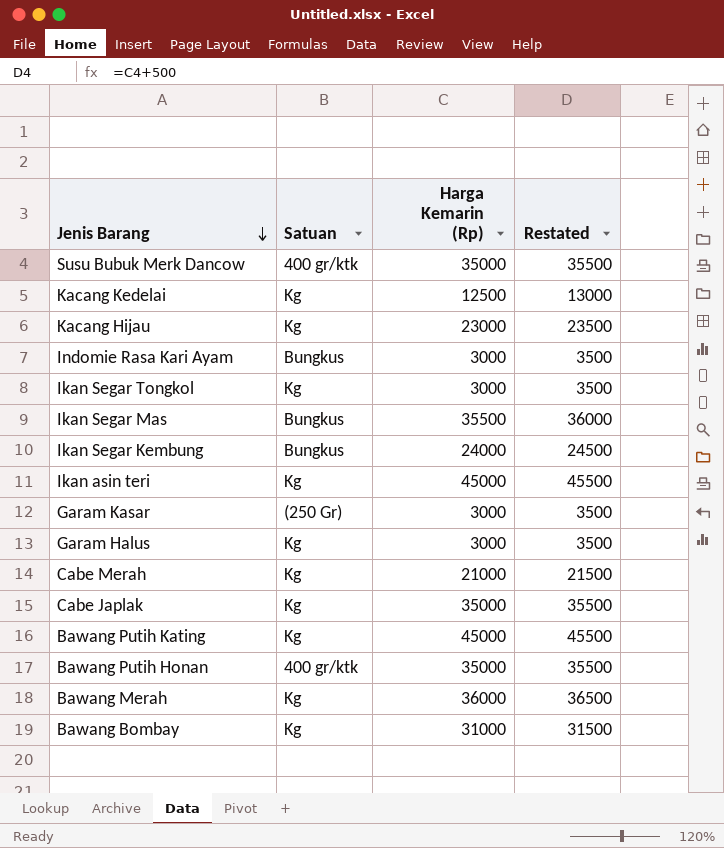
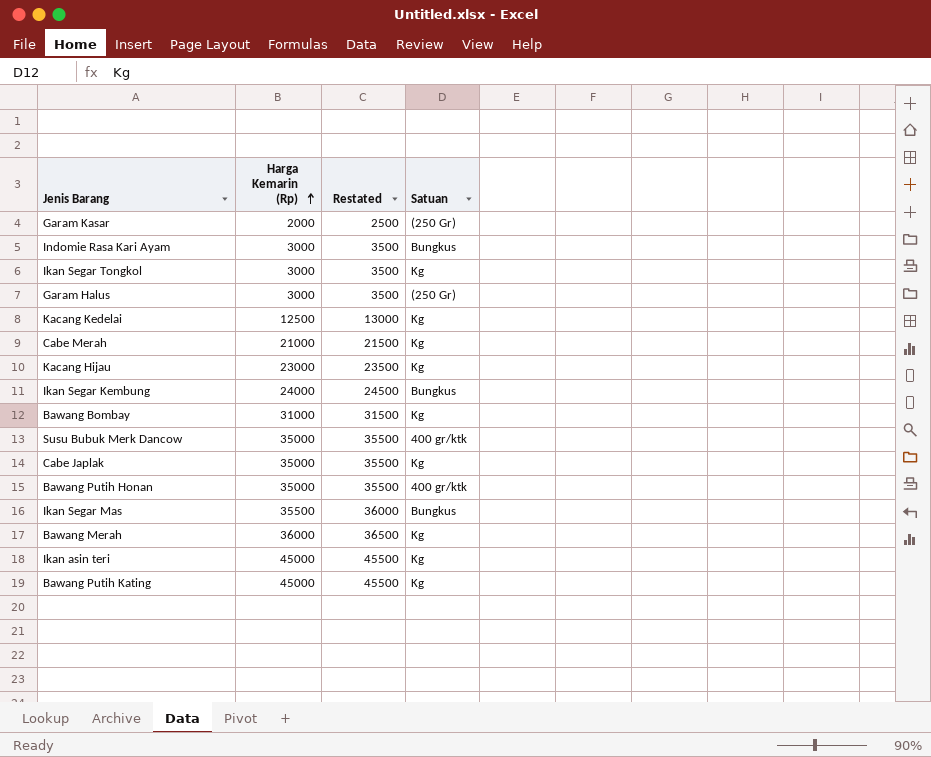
row order: Jenis Barang descending -> Harga Kemarin (Rp) ascending
column Satuan | position: 2 -> 4
Garam Kasar | Harga Kemarin (Rp): 3000 -> 2000
Garam Kasar | Restated: 3500 -> 2500
Garam Halus | Satuan: Kg -> (250 Gr)

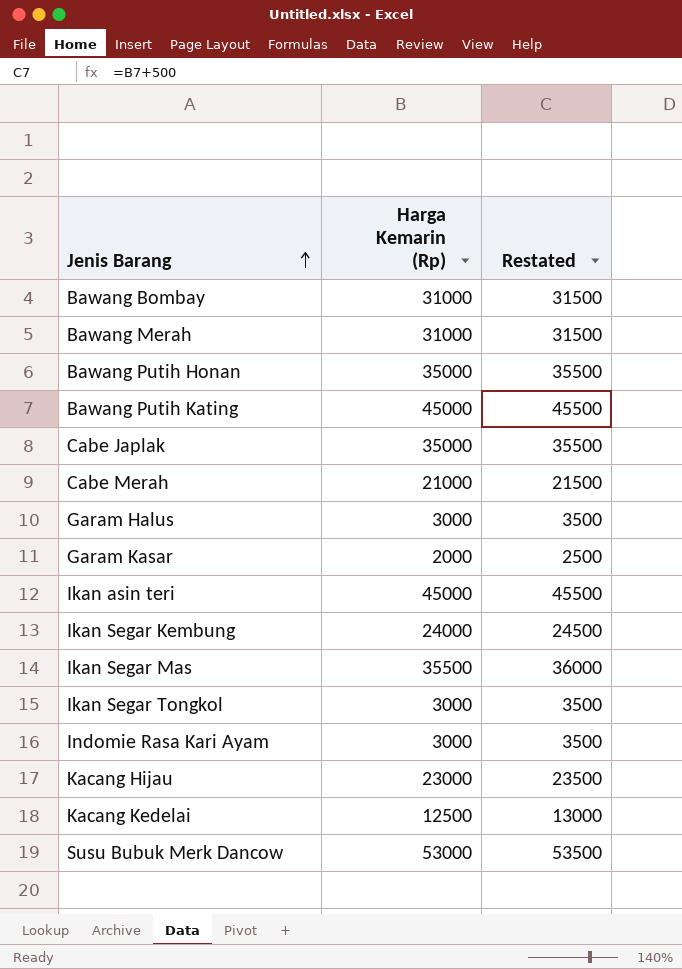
row order: Harga Kemarin (Rp) ascending -> Jenis Barang ascending
column Satuan | position: 4 -> none
Bawang Merah | Harga Kemarin (Rp): 36000 -> 31000
Bawang Merah | Restated: 36500 -> 31500
Susu Bubuk Merk Dancow | Harga Kemarin (Rp): 35000 -> 53000
Susu Bubuk Merk Dancow | Restated: 35500 -> 53500

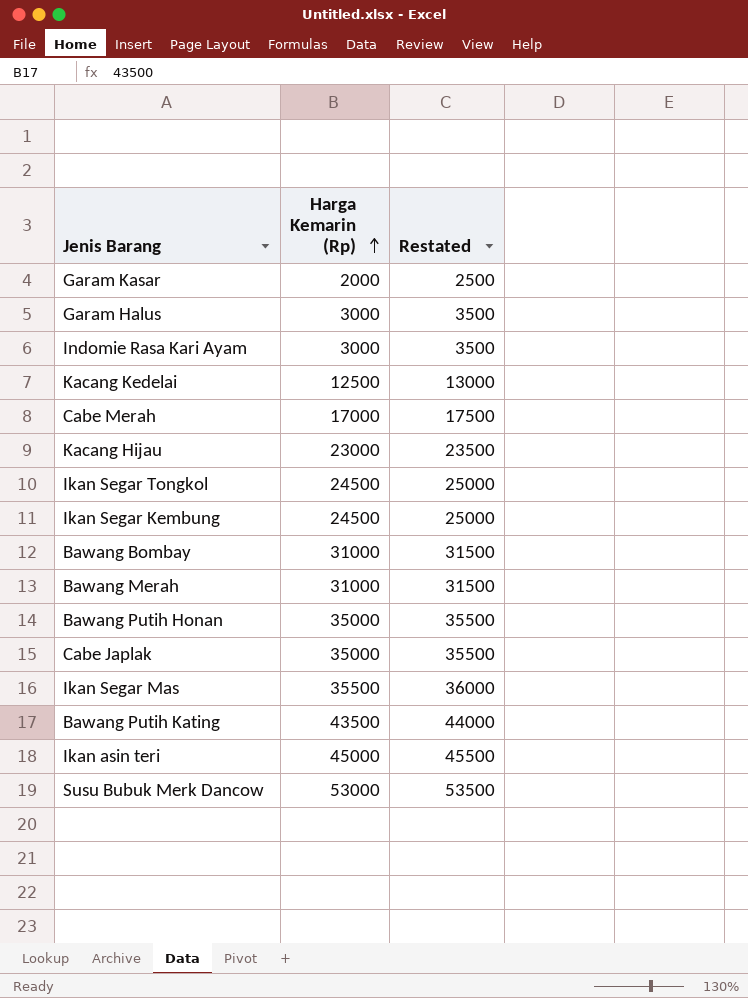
row order: Jenis Barang ascending -> Harga Kemarin (Rp) ascending
Cabe Merah | Harga Kemarin (Rp): 21000 -> 17000
Cabe Merah | Restated: 21500 -> 17500
Ikan Segar Tongkol | Harga Kemarin (Rp): 3000 -> 24500
Ikan Segar Tongkol | Restated: 3500 -> 25000
Ikan Segar Kembung | Harga Kemarin (Rp): 24000 -> 24500
Ikan Segar Kembung | Restated: 24500 -> 25000
Bawang Putih Kating | Harga Kemarin (Rp): 45000 -> 43500
Bawang Putih Kating | Restated: 45500 -> 44000

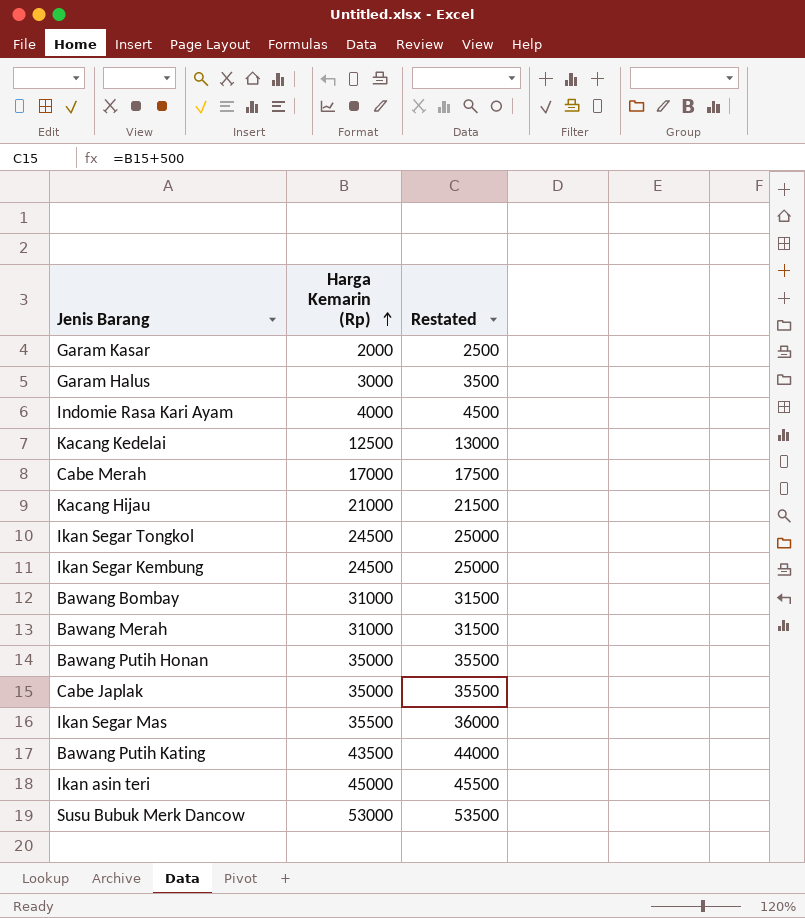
Indomie Rasa Kari Ayam | Harga Kemarin (Rp): 3000 -> 4000
Indomie Rasa Kari Ayam | Restated: 3500 -> 4500
Kacang Hijau | Harga Kemarin (Rp): 23000 -> 21000
Kacang Hijau | Restated: 23500 -> 21500

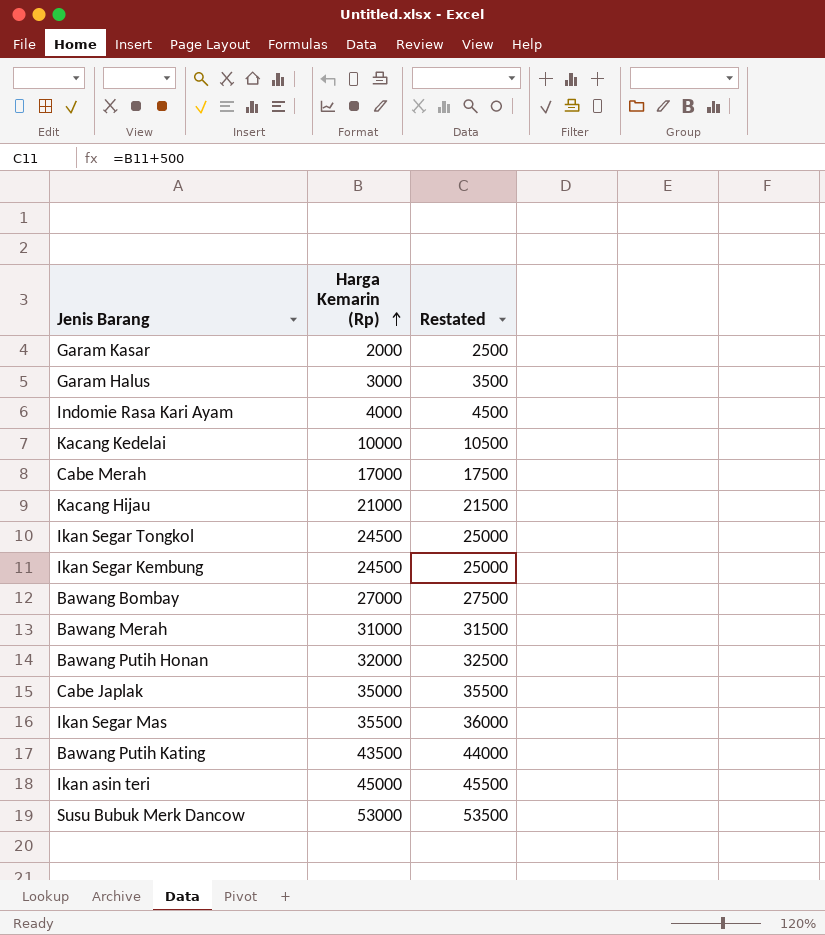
Kacang Kedelai | Harga Kemarin (Rp): 12500 -> 10000
Kacang Kedelai | Restated: 13000 -> 10500
Bawang Bombay | Harga Kemarin (Rp): 31000 -> 27000
Bawang Bombay | Restated: 31500 -> 27500
Bawang Putih Honan | Harga Kemarin (Rp): 35000 -> 32000
Bawang Putih Honan | Restated: 35500 -> 32500

